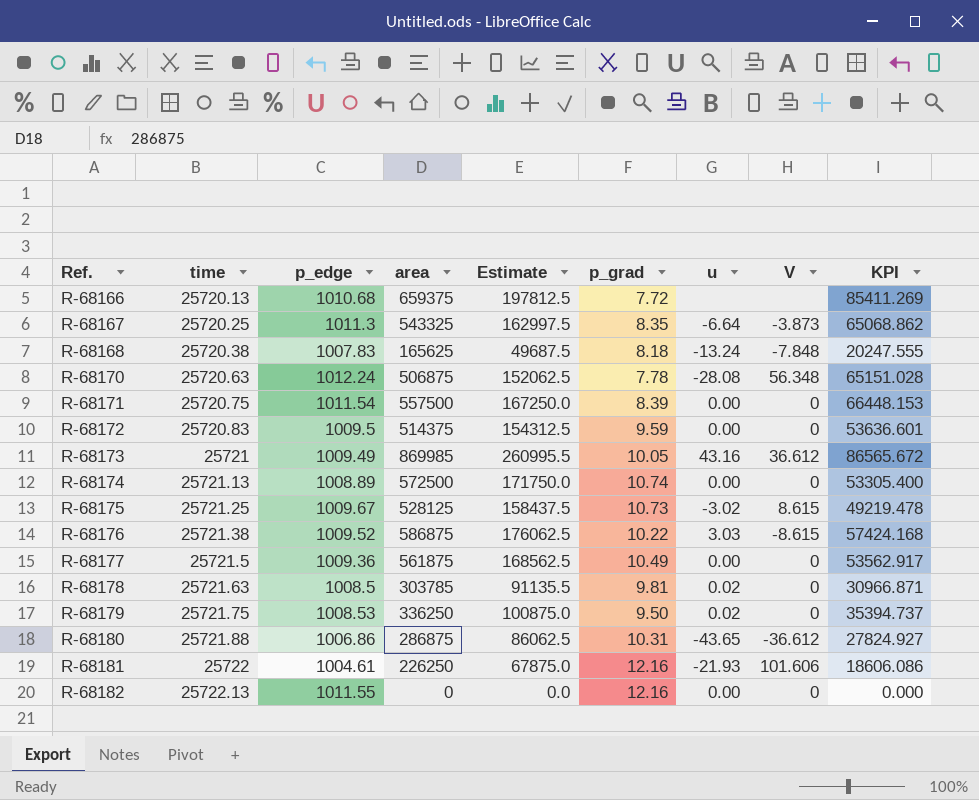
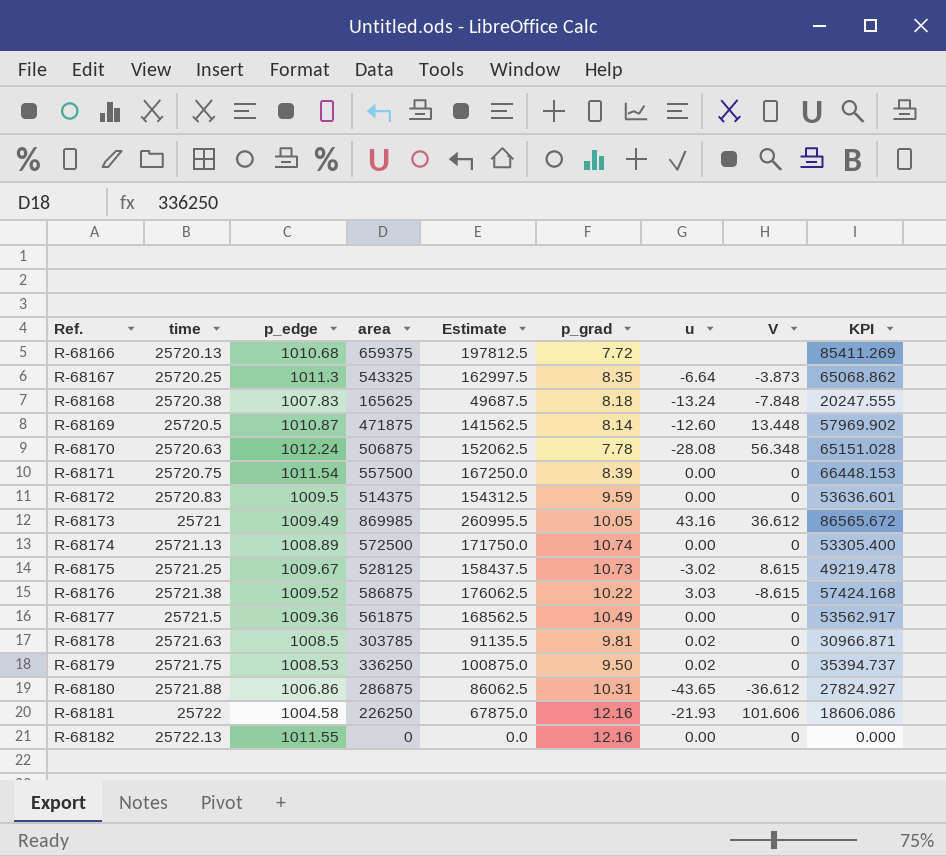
row R-68169: none -> 25720.5 | 1010.87 | 471875 | 141562.5 | 8.14 | -12.60 | 13.448 | 57969.902
R-68181 | p_edge: 1004.61 -> 1004.58

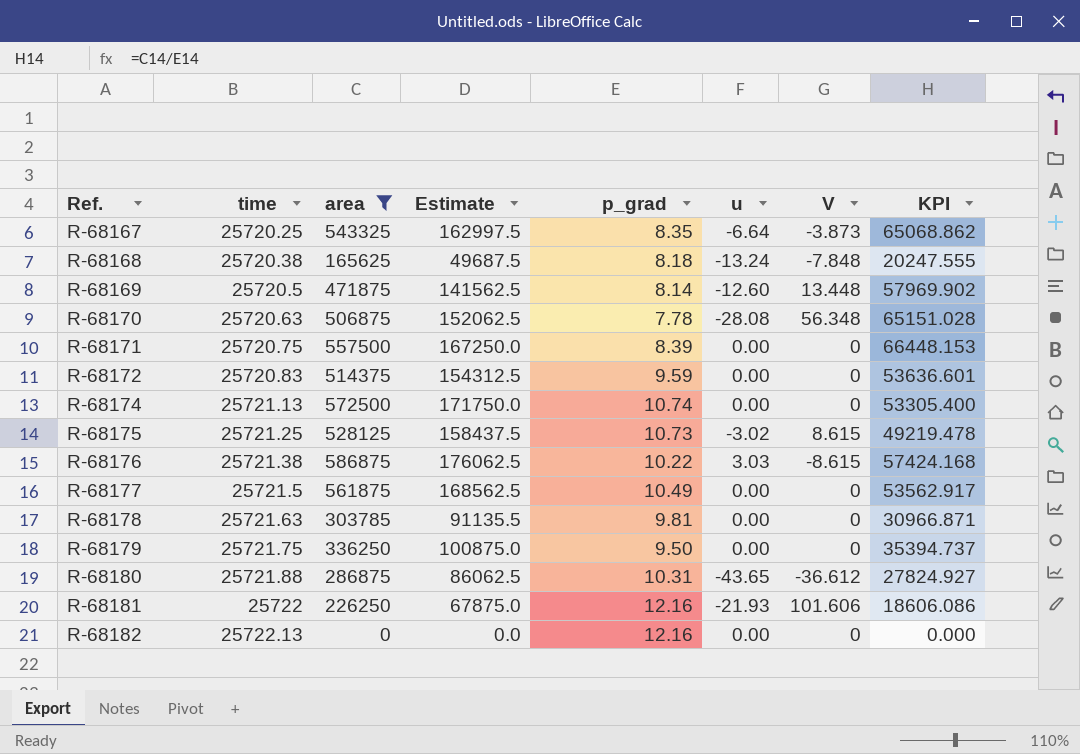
filter: none -> area <= 586875
column p_edge | position: 3 -> none
R-68178 | u: 0.02 -> 0.00
R-68179 | u: 0.02 -> 0.00

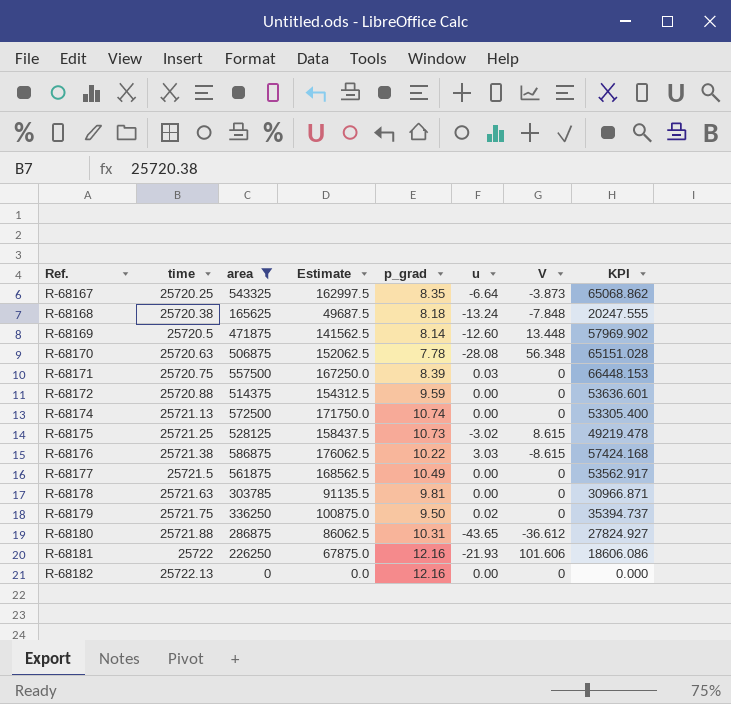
R-68171 | u: 0.00 -> 0.03
R-68172 | time: 25720.83 -> 25720.88
R-68179 | u: 0.00 -> 0.02

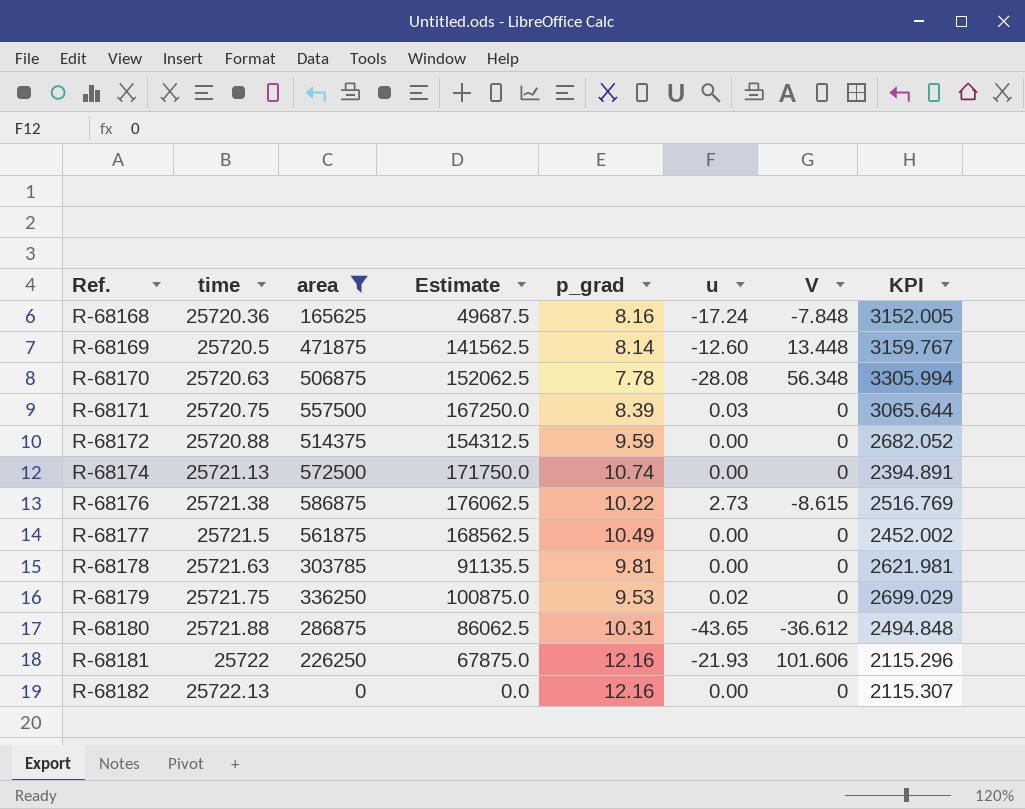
column KPI | formula: [area] / [p_grad] -> [time] / [p_grad]
row R-68167: 25720.25 | 543325 | 162997.5 | 8.35 | -6.64 | -3.873 | 65068.862 -> none
row R-68175: 25721.25 | 528125 | 158437.5 | 10.73 | -3.02 | 8.615 | 49219.478 -> none
R-68168 | time: 25720.38 -> 25720.36
R-68168 | p_grad: 8.18 -> 8.16
R-68168 | u: -13.24 -> -17.24
R-68176 | u: 3.03 -> 2.73
R-68179 | p_grad: 9.50 -> 9.53

